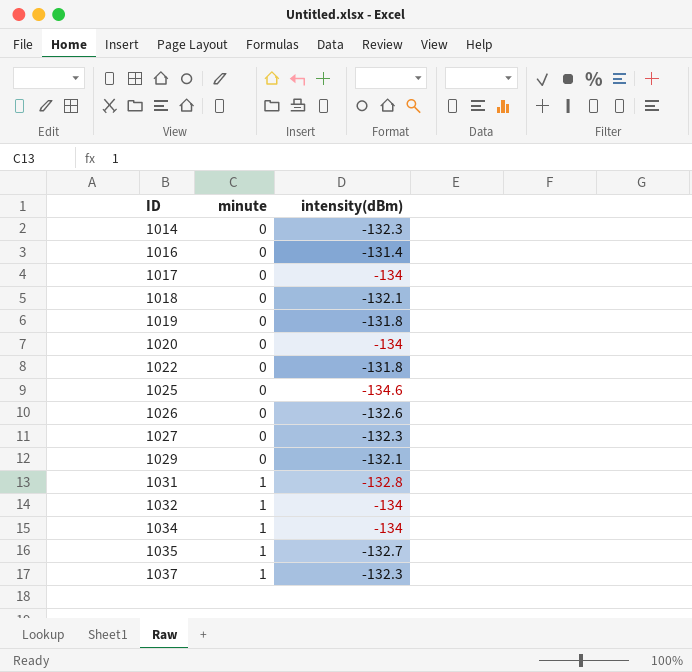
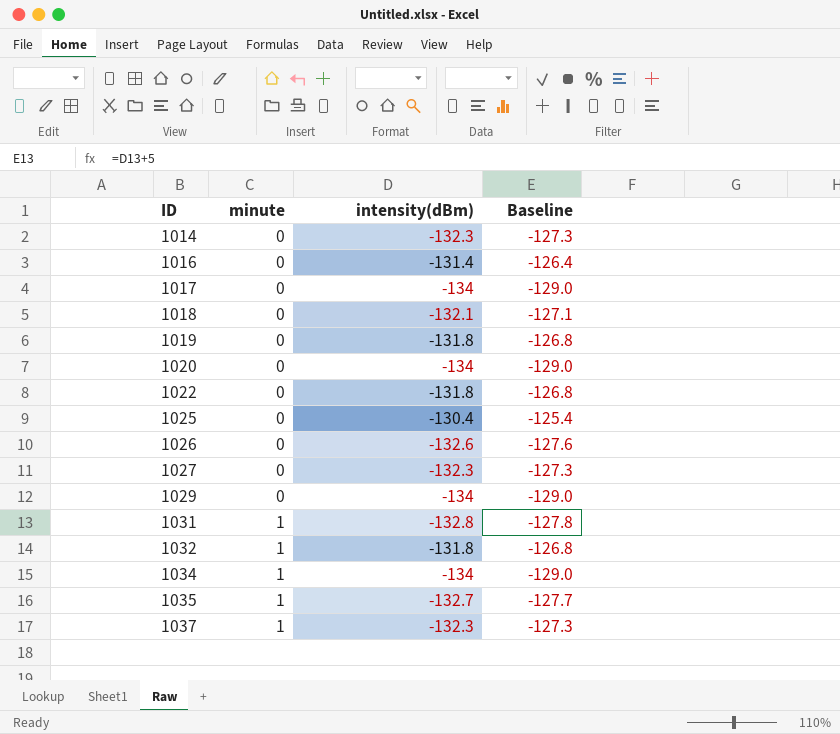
column Baseline | formula: none -> [intensity(dBm)] + 5
1025 | intensity(dBm): -134.6 -> -130.4
1029 | intensity(dBm): -132.1 -> -134
1032 | intensity(dBm): -134 -> -131.8

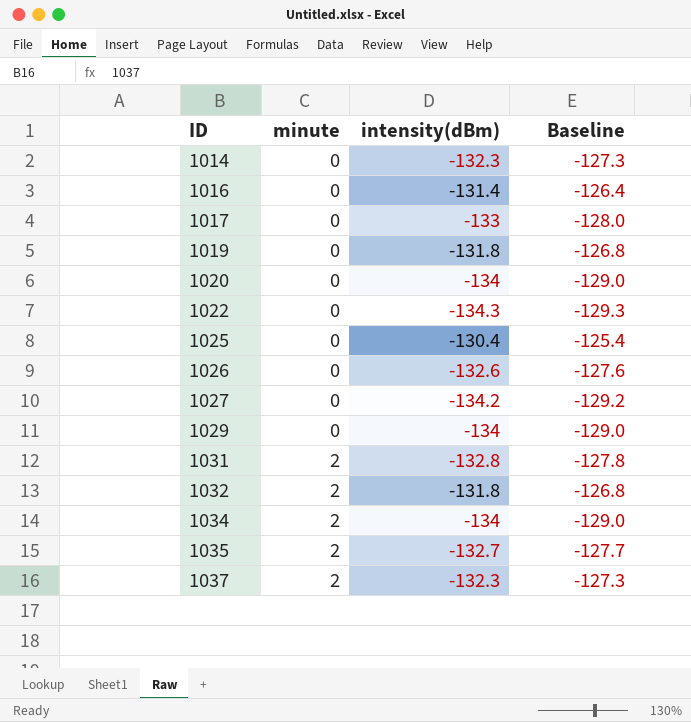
row 1018: 0 | -132.1 | -127.1 -> none
1017 | intensity(dBm): -134 -> -133
1017 | Baseline: -129.0 -> -128.0
1022 | intensity(dBm): -131.8 -> -134.3
1022 | Baseline: -126.8 -> -129.3
1027 | intensity(dBm): -132.3 -> -134.2
1027 | Baseline: -127.3 -> -129.2
1031 | minute: 1 -> 2
1032 | minute: 1 -> 2
1034 | minute: 1 -> 2
1035 | minute: 1 -> 2
1037 | minute: 1 -> 2

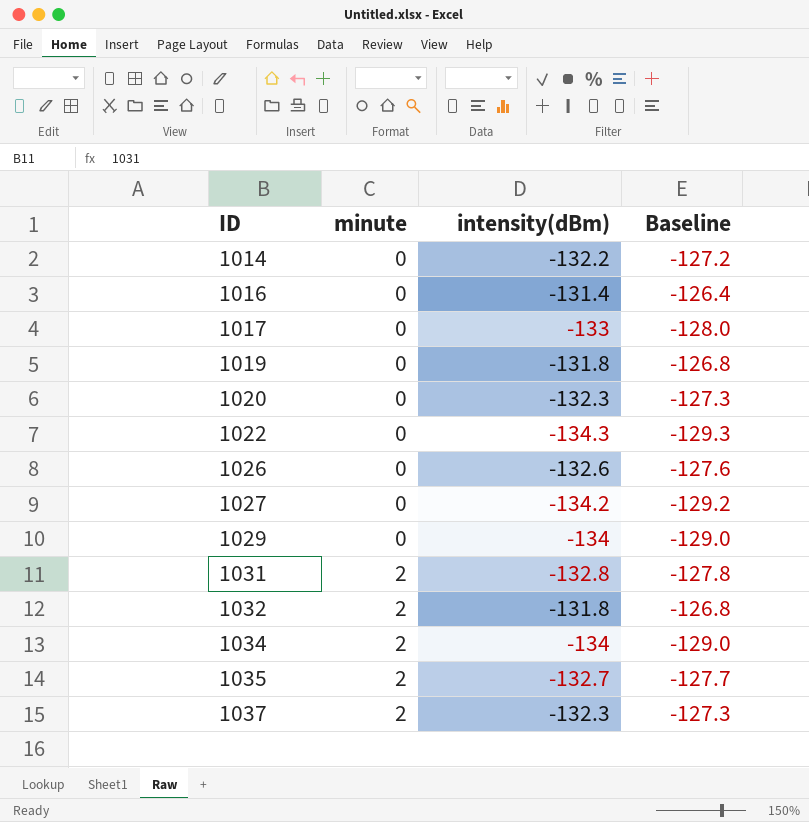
row 1025: 0 | -130.4 | -125.4 -> none
1014 | intensity(dBm): -132.3 -> -132.2
1014 | Baseline: -127.3 -> -127.2
1020 | intensity(dBm): -134 -> -132.3
1020 | Baseline: -129.0 -> -127.3

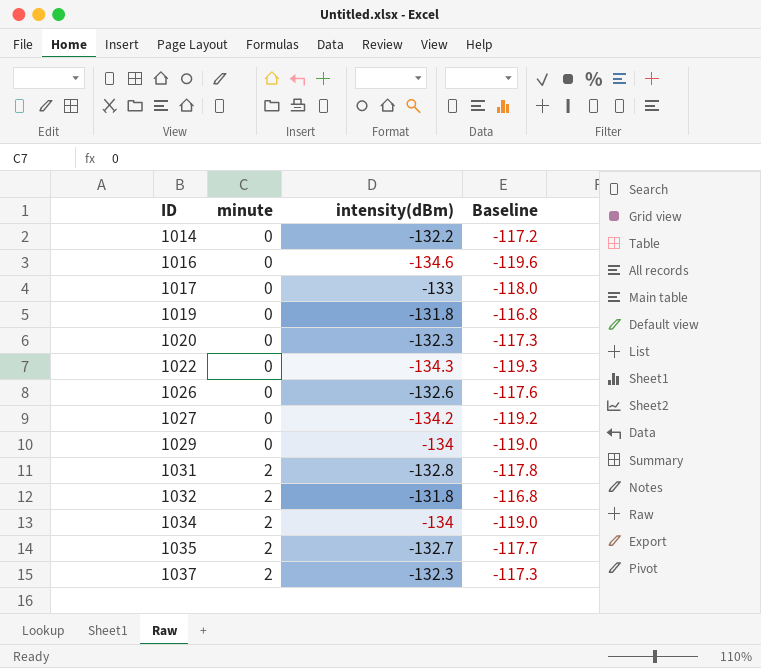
column Baseline | formula: [intensity(dBm)] + 5 -> [intensity(dBm)] + 15
1016 | intensity(dBm): -131.4 -> -134.6

